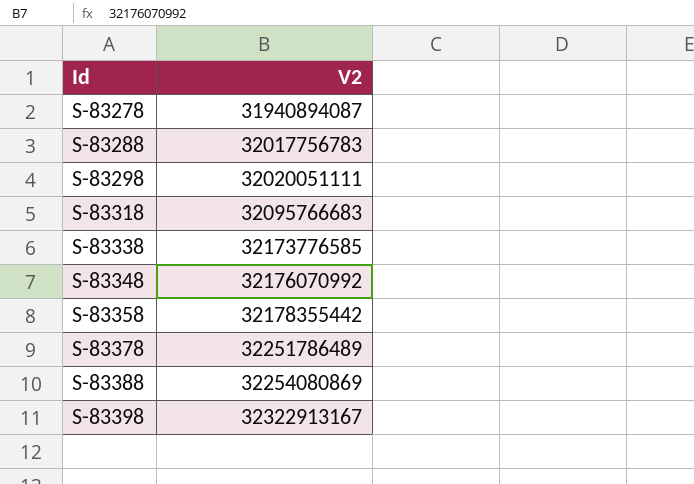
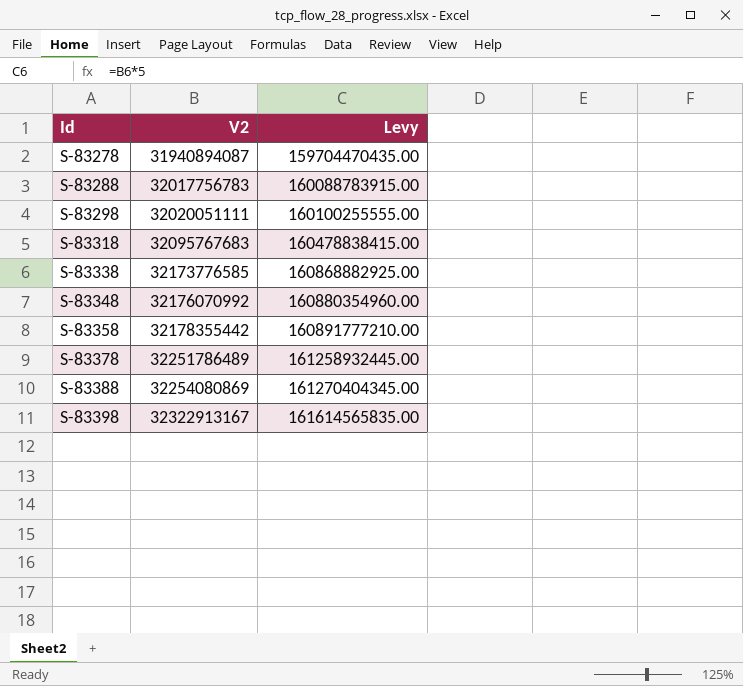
column Levy | formula: none -> [V2] * 5
S-83318 | V2: 32095766683 -> 32095767683

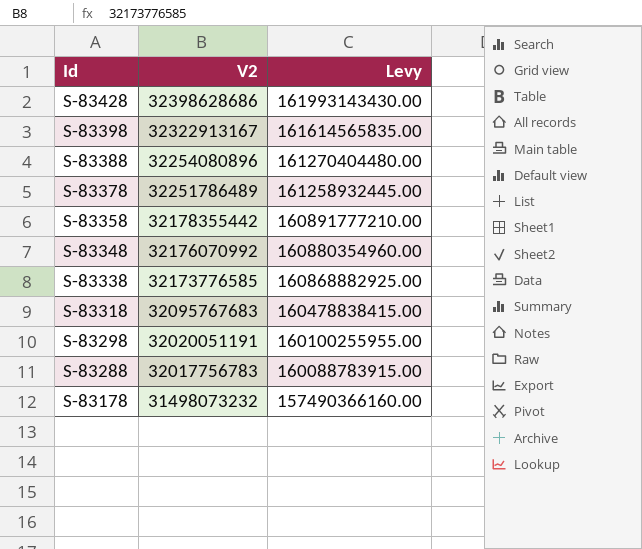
row order: Id ascending -> Id descending
row S-83278: 31940894087 | 159704470435.00 -> none
row S-83428: none -> 32398628686 | 161993143430.00
S-83388 | V2: 32254080869 -> 32254080896
S-83388 | Levy: 161270404345.00 -> 161270404480.00
S-83298 | V2: 32020051111 -> 32020051191
S-83298 | Levy: 160100255555.00 -> 160100255955.00
row S-83178: none -> 31498073232 | 157490366160.00

